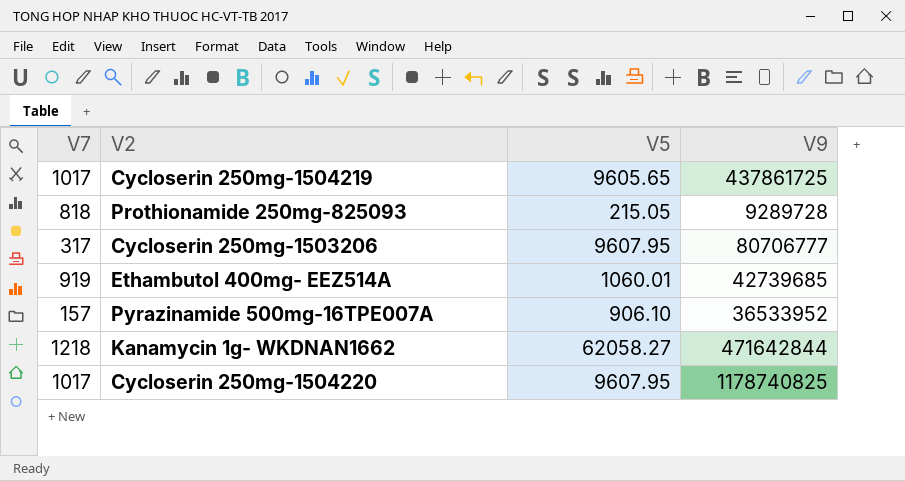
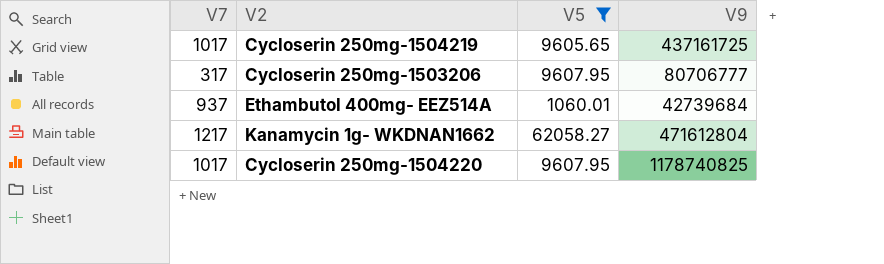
filter: none -> V5 >= 1060.01
Cycloserin 250mg-1504219 | V9: 437861725 -> 437161725
Ethambutol 400mg- EEZ514A | V7: 919 -> 937
Ethambutol 400mg- EEZ514A | V9: 42739685 -> 42739684
Kanamycin 1g- WKDNAN1662 | V7: 1218 -> 1217
Kanamycin 1g- WKDNAN1662 | V9: 471642844 -> 471612804

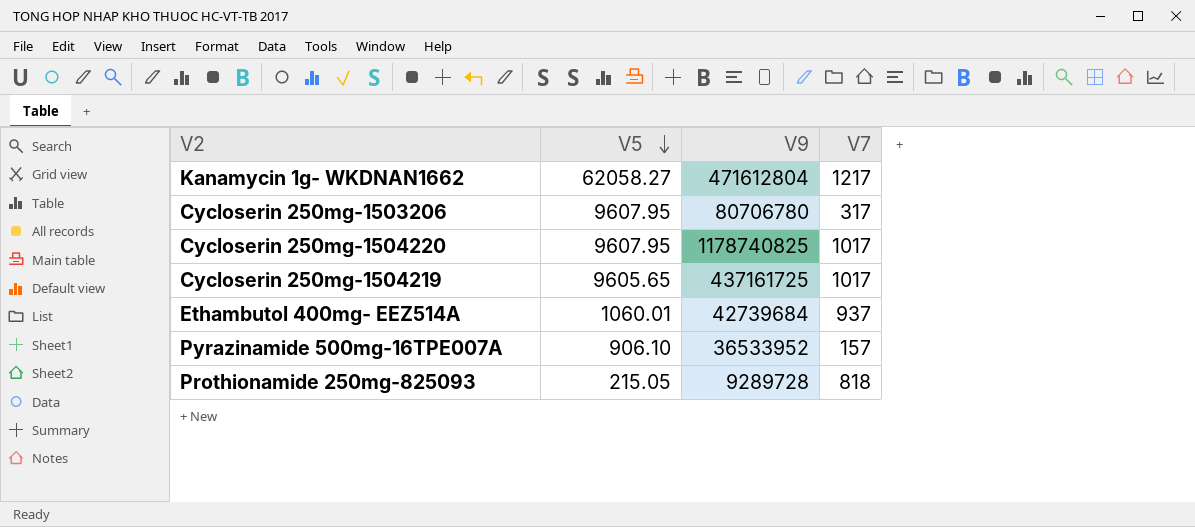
filter: V5 >= 1060.01 -> none
row order: none -> V5 descending
column V7 | position: 1 -> 4
Cycloserin 250mg-1503206 | V9: 80706777 -> 80706780

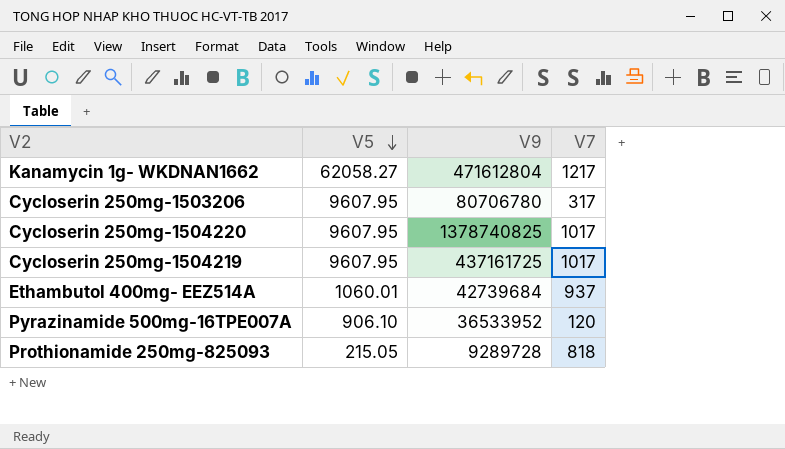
Cycloserin 250mg-1504220 | V9: 1178740825 -> 1378740825
Cycloserin 250mg-1504219 | V5: 9605.65 -> 9607.95
Pyrazinamide 500mg-16TPE007A | V7: 157 -> 120

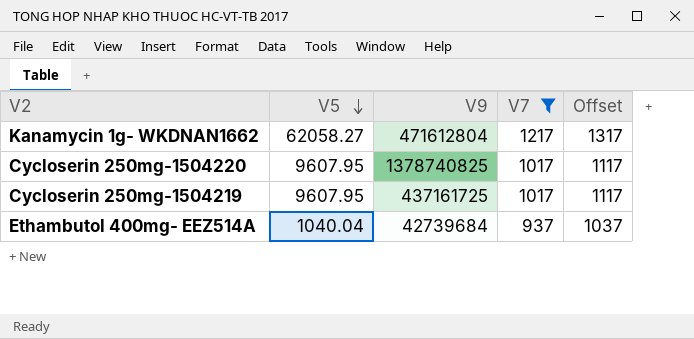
filter: none -> V7 >= 937
column Offset | formula: none -> [V7] + 100
Ethambutol 400mg- EEZ514A | V5: 1060.01 -> 1040.04

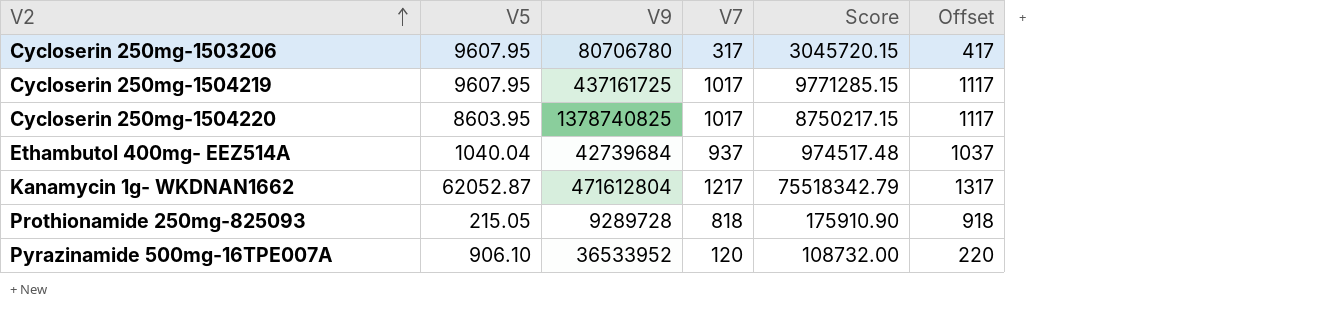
filter: V7 >= 937 -> none
row order: V5 descending -> V2 ascending
column Score | formula: none -> [V5] * [V7]
Cycloserin 250mg-1504220 | V5: 9607.95 -> 8603.95
Kanamycin 1g- WKDNAN1662 | V5: 62058.27 -> 62052.87

